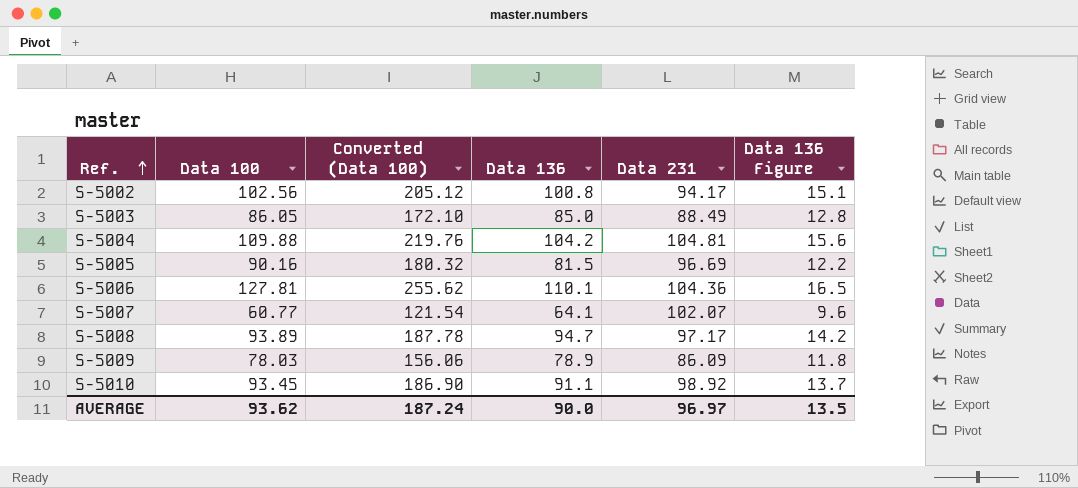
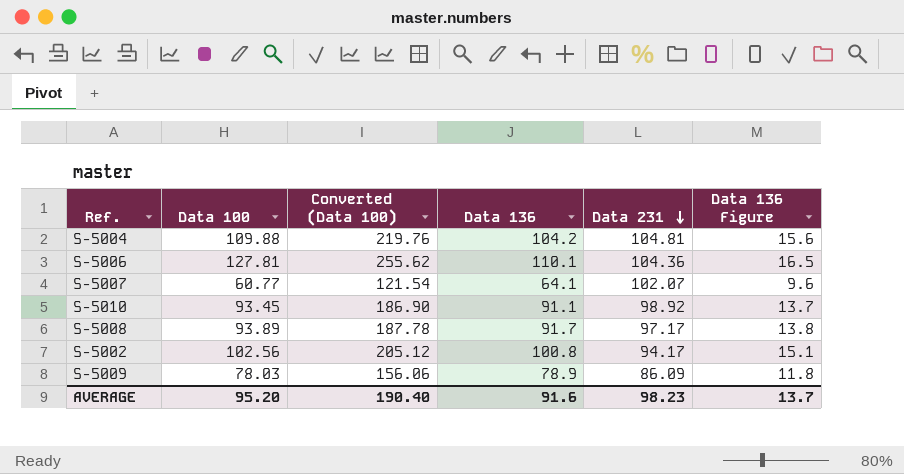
row order: Ref. ascending -> Data 231 descending
row S-5003: 86.05 | 172.10 | 85.0 | 88.49 | 12.8 -> none
row S-5005: 90.16 | 180.32 | 81.5 | 96.69 | 12.2 -> none
S-5008 | Data 136: 94.7 -> 91.7
S-5008 | Data 136 Figure: 14.2 -> 13.8
AVERAGE | Data 100: 93.62 -> 95.20
AVERAGE | Converted (Data 100): 187.24 -> 190.40
AVERAGE | Data 136: 90.0 -> 91.6
AVERAGE | Data 231: 96.97 -> 98.23
AVERAGE | Data 136 Figure: 13.5 -> 13.7

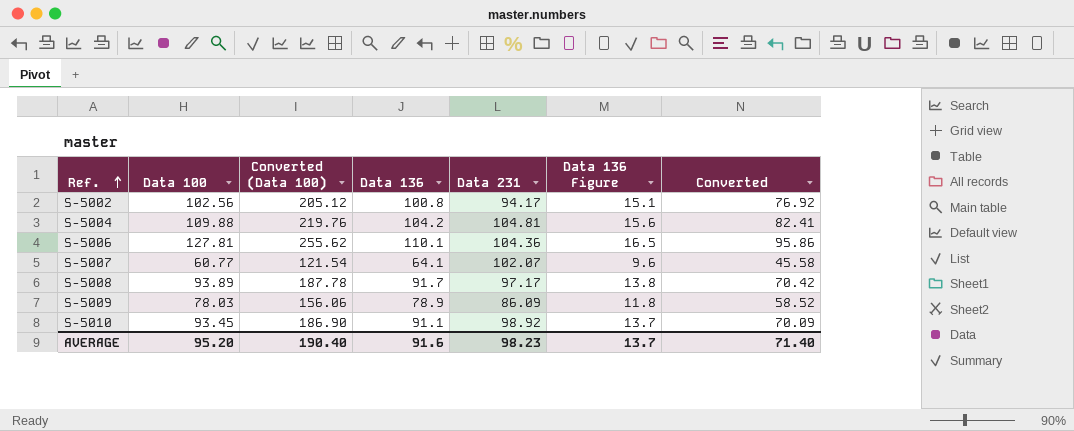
row order: Data 231 descending -> Ref. ascending
column Converted | formula: none -> [Data 100] * 0.75

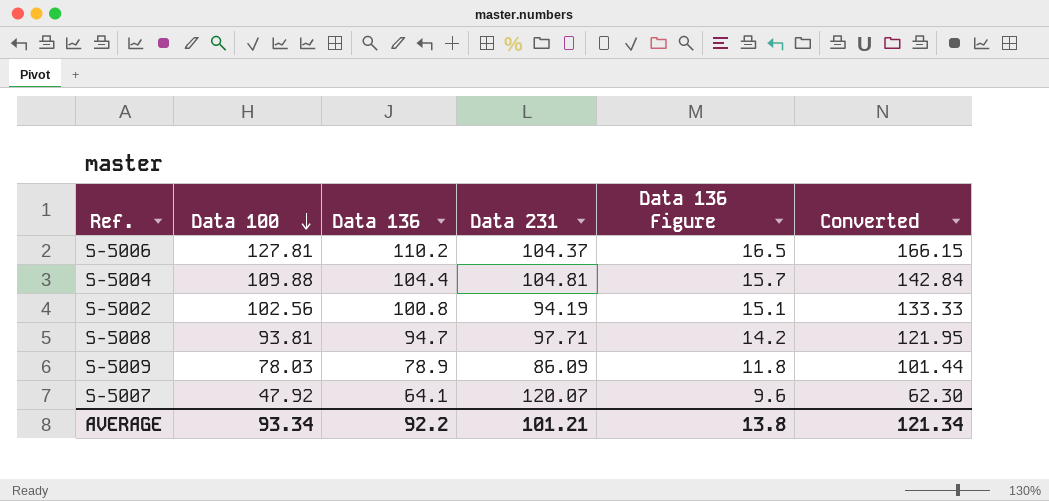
row order: Ref. ascending -> Data 100 descending
column Converted (Data 100) | formula: [Data 100] * 2 -> none
column Converted | formula: [Data 100] * 0.75 -> [Data 100] * 1.3
row S-5010: 93.45 | 186.90 | 91.1 | 98.92 | 13.7 | 70.09 -> none
S-5006 | Data 136: 110.1 -> 110.2
S-5006 | Data 231: 104.36 -> 104.37
S-5004 | Data 136: 104.2 -> 104.4
S-5004 | Data 136 Figure: 15.6 -> 15.7
S-5002 | Data 231: 94.17 -> 94.19
S-5008 | Data 100: 93.89 -> 93.81
S-5008 | Data 136: 91.7 -> 94.7
S-5008 | Data 231: 97.17 -> 97.71
S-5008 | Data 136 Figure: 13.8 -> 14.2
S-5007 | Data 100: 60.77 -> 47.92
S-5007 | Data 231: 102.07 -> 120.07
AVERAGE | Data 100: 95.20 -> 93.34
AVERAGE | Data 136: 91.6 -> 92.2
AVERAGE | Data 231: 98.23 -> 101.21
AVERAGE | Data 136 Figure: 13.7 -> 13.8
AVERAGE | Converted: 71.40 -> 121.34

